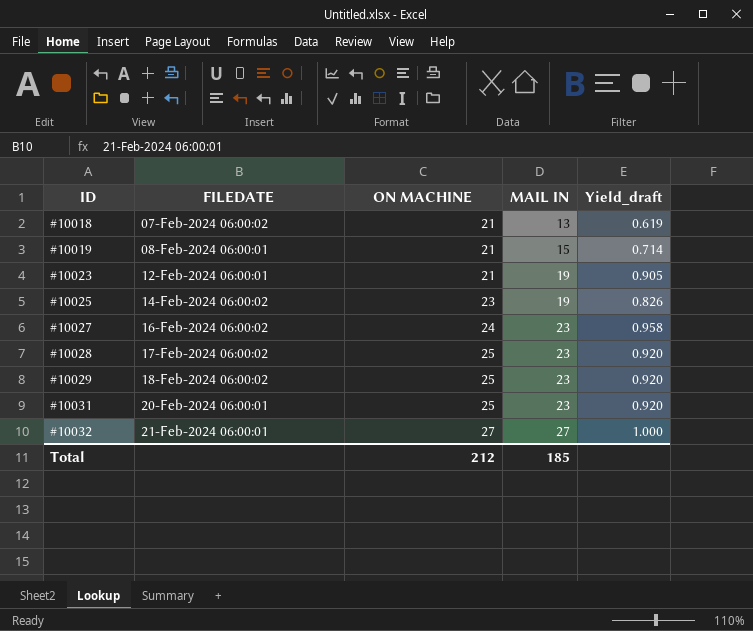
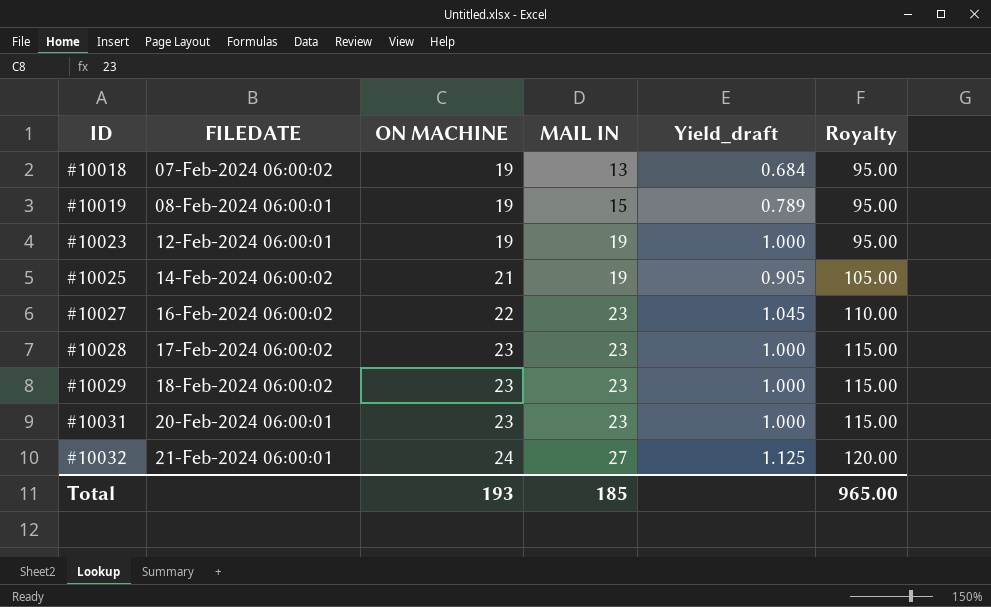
column Royalty | formula: none -> [ON MACHINE] * 5
#10018 | ON MACHINE: 21 -> 19
#10018 | Yield_draft: 0.619 -> 0.684
#10019 | ON MACHINE: 21 -> 19
#10019 | Yield_draft: 0.714 -> 0.789
#10023 | ON MACHINE: 21 -> 19
#10023 | Yield_draft: 0.905 -> 1.000
#10025 | ON MACHINE: 23 -> 21
#10025 | Yield_draft: 0.826 -> 0.905
#10027 | ON MACHINE: 24 -> 22
#10027 | Yield_draft: 0.958 -> 1.045
#10028 | ON MACHINE: 25 -> 23
#10028 | Yield_draft: 0.920 -> 1.000
#10029 | ON MACHINE: 25 -> 23
#10029 | Yield_draft: 0.920 -> 1.000
#10031 | ON MACHINE: 25 -> 23
#10031 | Yield_draft: 0.920 -> 1.000
#10032 | ON MACHINE: 27 -> 24
#10032 | Yield_draft: 1.000 -> 1.125
Total | ON MACHINE: 212 -> 193

